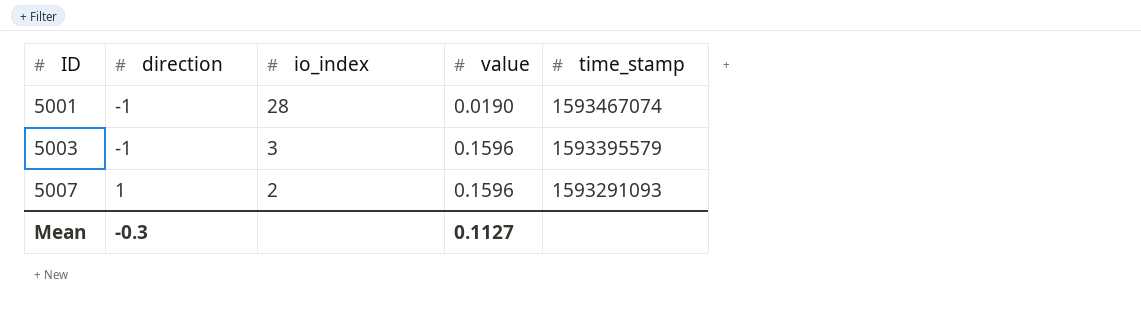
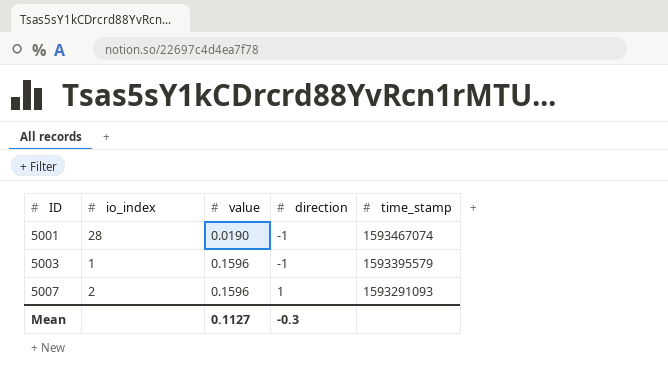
column direction | position: 2 -> 4
5003 | io_index: 3 -> 1

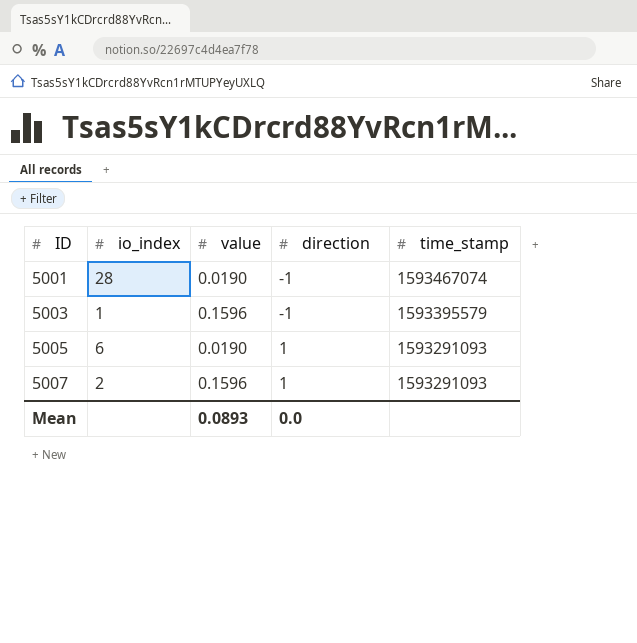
row 5005: none -> 6 | 0.0190 | 1 | 1593291093
Mean | value: 0.1127 -> 0.0893
Mean | direction: -0.3 -> 0.0

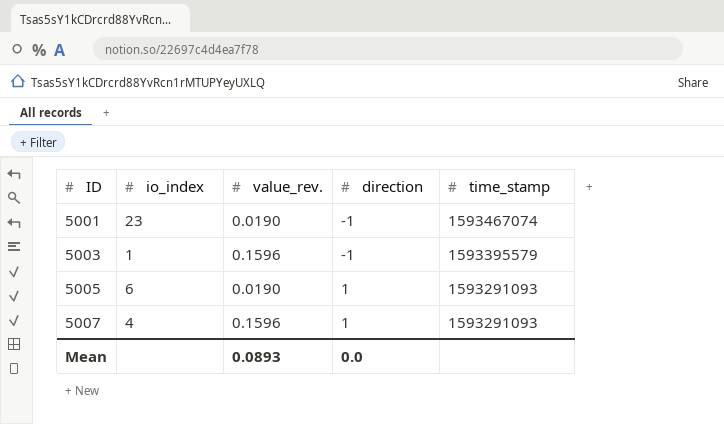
column name: value -> value_rev.
5001 | io_index: 28 -> 23
5007 | io_index: 2 -> 4

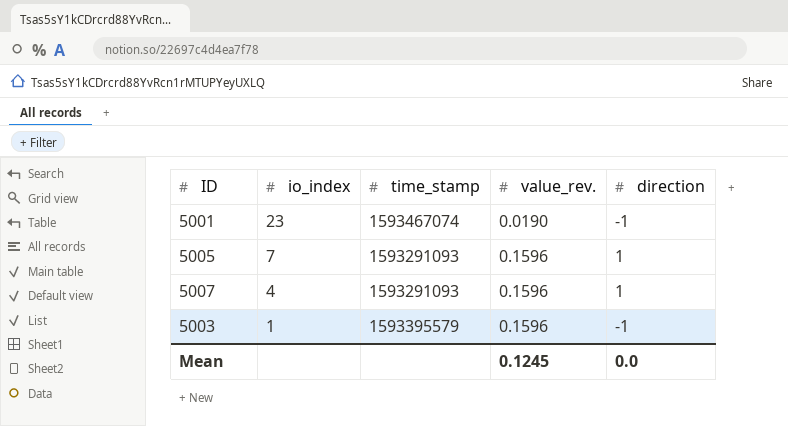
row order: ID ascending -> io_index descending
column time_stamp | position: 5 -> 3
5005 | io_index: 6 -> 7
5005 | value_rev.: 0.0190 -> 0.1596
Mean | value_rev.: 0.0893 -> 0.1245

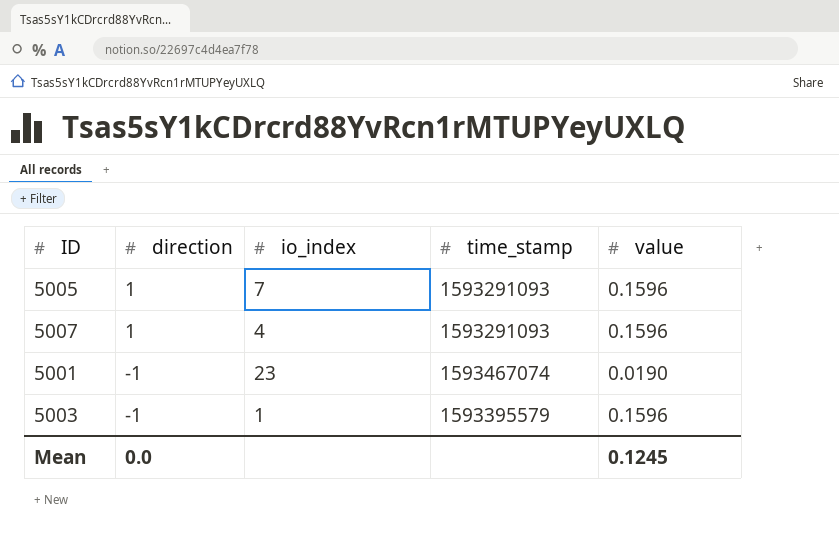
row order: io_index descending -> direction descending
column direction | position: 5 -> 2
column name: value_rev. -> value

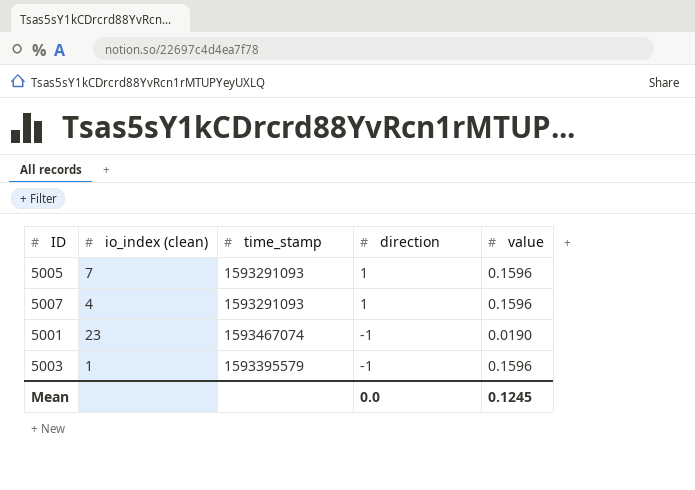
column name: io_index -> io_index (clean)
column direction | position: 2 -> 4

